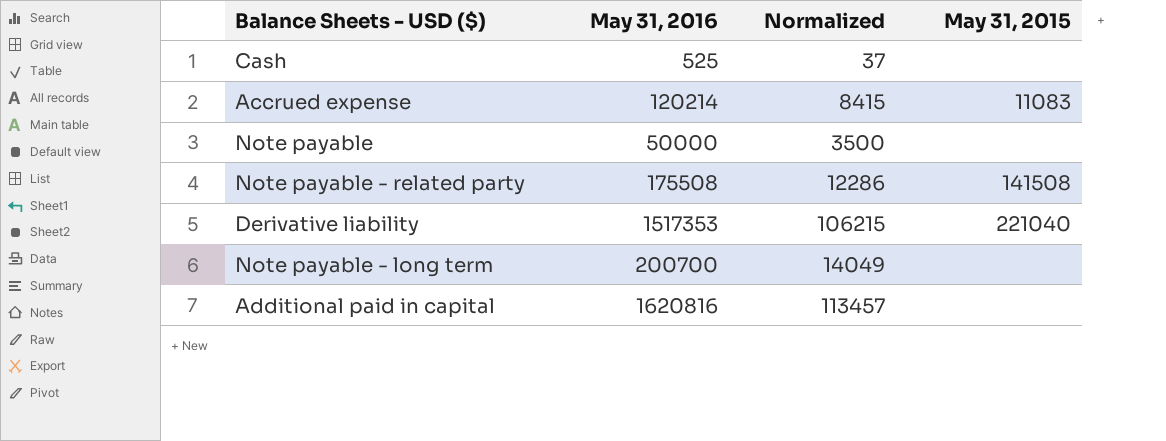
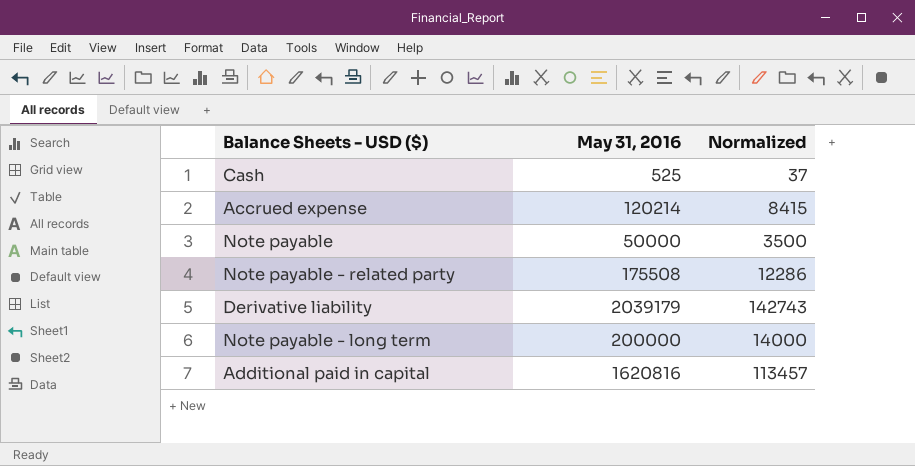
column May 31, 2015 | position: 4 -> none
Derivative liability | May 31, 2016: 1517353 -> 2039179
Derivative liability | Normalized: 106215 -> 142743
Note payable - long term | May 31, 2016: 200700 -> 200000
Note payable - long term | Normalized: 14049 -> 14000

